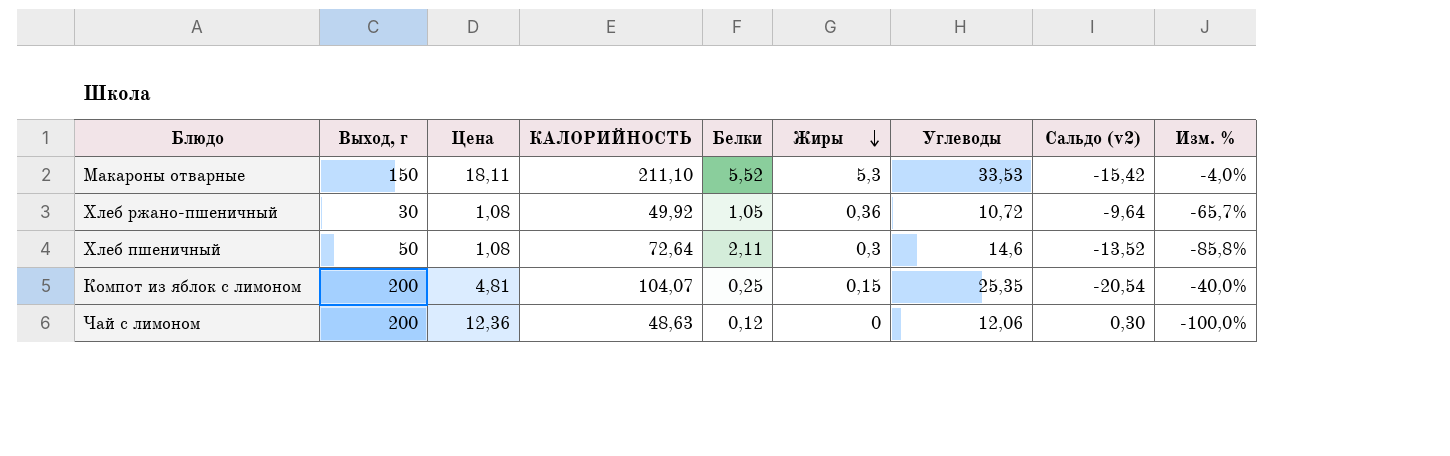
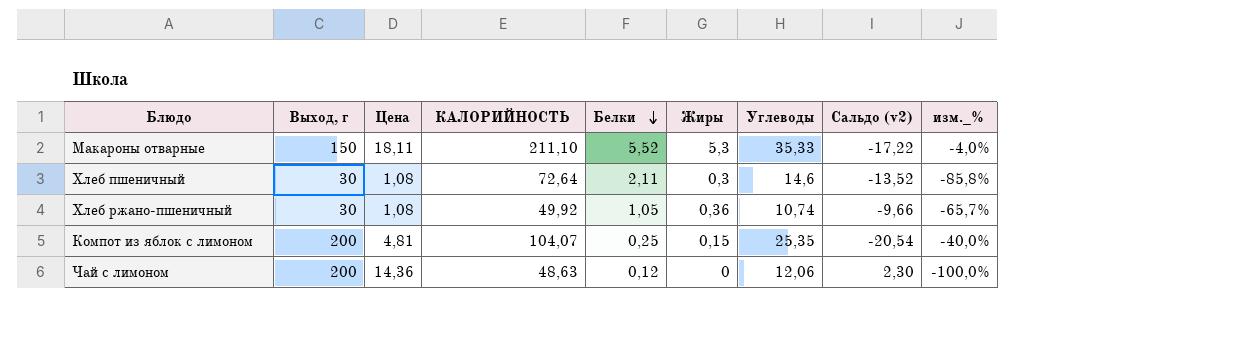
row order: Жиры descending -> Белки descending
column name: Изм. % -> изм._%
Макароны отварные | Углеводы: 33,53 -> 35,33
Макароны отварные | Сальдо (v2): -15,42 -> -17,22
Хлеб пшеничный | Выход, г: 50 -> 30
Хлеб ржано-пшеничный | Углеводы: 10,72 -> 10,74
Хлеб ржано-пшеничный | Сальдо (v2): -9,64 -> -9,66
Чай с лимоном | Цена: 12,36 -> 14,36
Чай с лимоном | Сальдо (v2): 0,30 -> 2,30

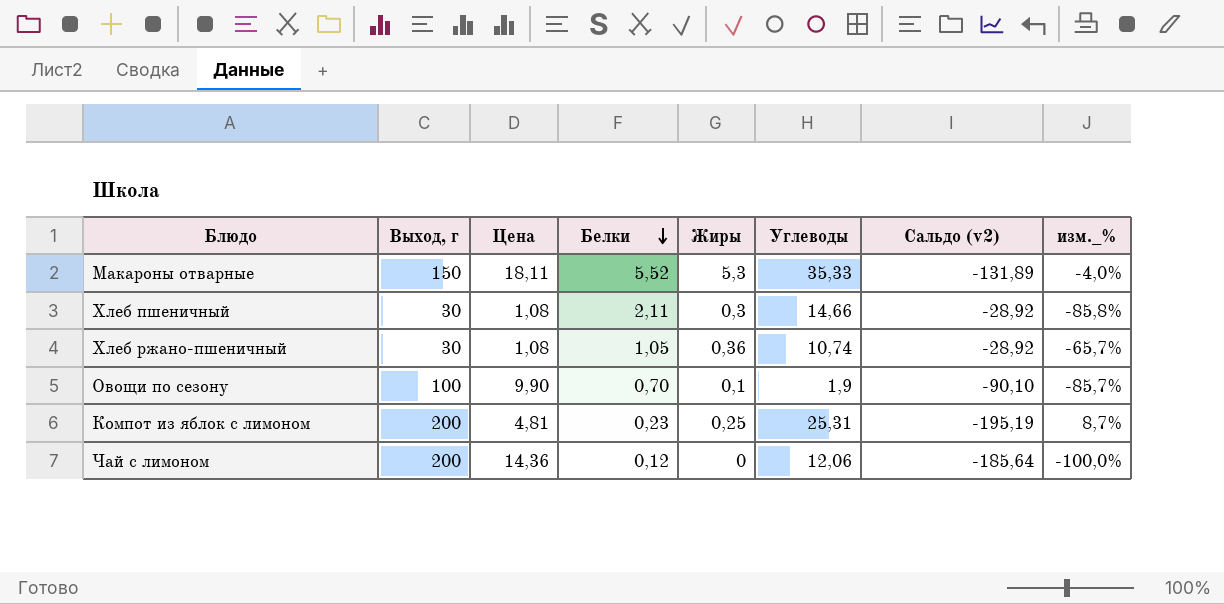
column КАЛОРИЙНОСТЬ | position: 4 -> none
column Сальдо (v2) | formula: [Цена] - [Углеводы] -> [Цена] - [Выход, г]
Хлеб пшеничный | Углеводы: 14,6 -> 14,66
row Овощи по сезону: none -> 100 | 9,90 | 0,70 | 0,1 | 1,9 | -90,10 | -85,7%
Компот из яблок с лимоном | Белки: 0,25 -> 0,23
Компот из яблок с лимоном | Жиры: 0,15 -> 0,25
Компот из яблок с лимоном | Углеводы: 25,35 -> 25,31
Компот из яблок с лимоном | изм._%: -40,0% -> 8,7%

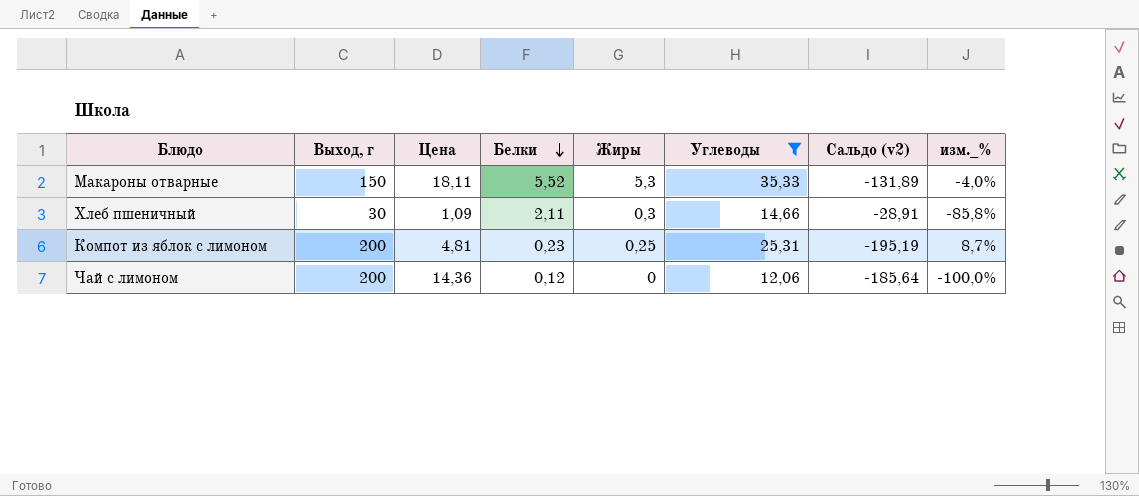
filter: none -> Углеводы >= 12,06
Хлеб пшеничный | Цена: 1,08 -> 1,09
Хлеб пшеничный | Сальдо (v2): -28,92 -> -28,91

